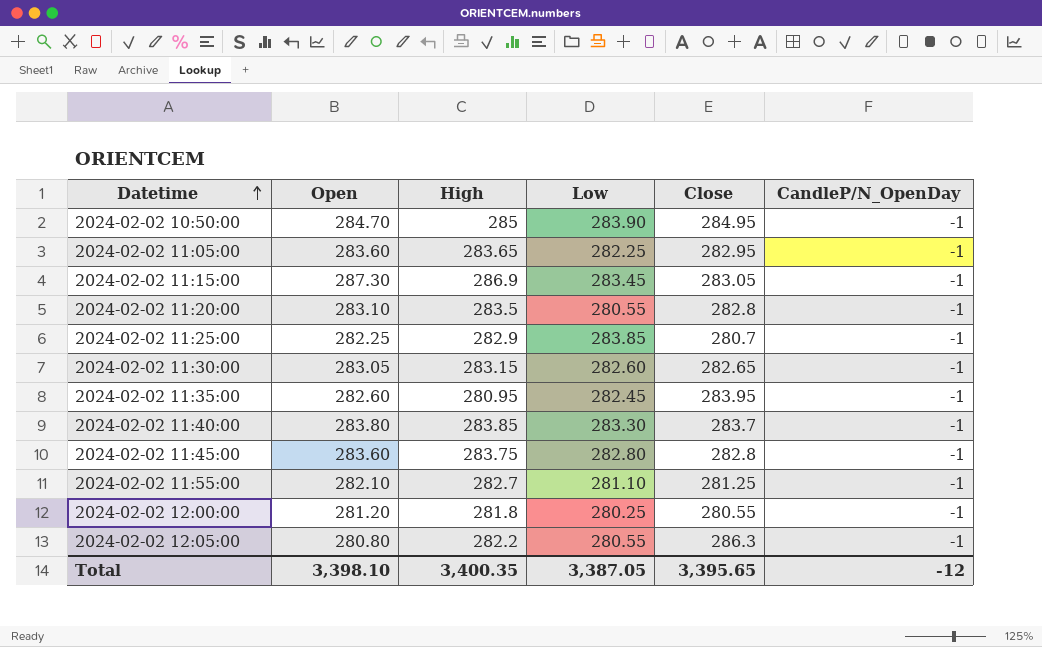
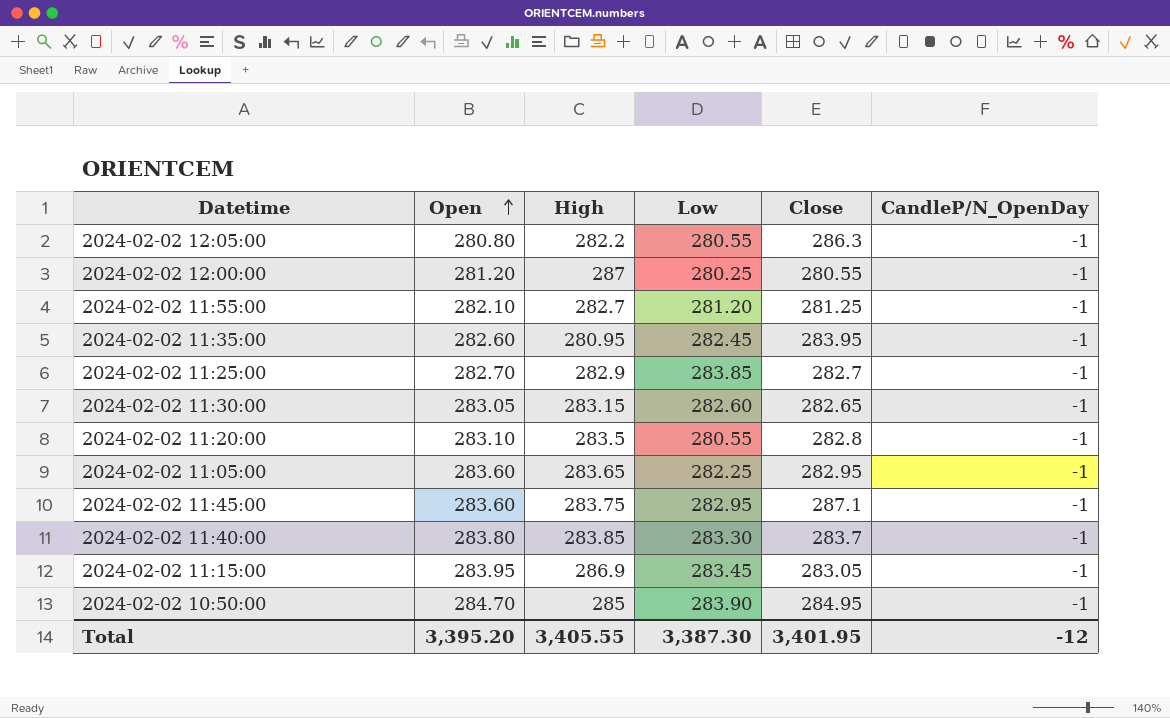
row order: Datetime ascending -> Open ascending
2024-02-02 12:00:00 | High: 281.8 -> 287
2024-02-02 11:55:00 | Low: 281.10 -> 281.20
2024-02-02 11:25:00 | Open: 282.25 -> 282.70
2024-02-02 11:25:00 | Close: 280.7 -> 282.7
2024-02-02 11:45:00 | Low: 282.80 -> 282.95
2024-02-02 11:45:00 | Close: 282.8 -> 287.1
2024-02-02 11:15:00 | Open: 287.30 -> 283.95
Total | Open: 3,398.10 -> 3,395.20
Total | High: 3,400.35 -> 3,405.55
Total | Low: 3,387.05 -> 3,387.30
Total | Close: 3,395.65 -> 3,401.95

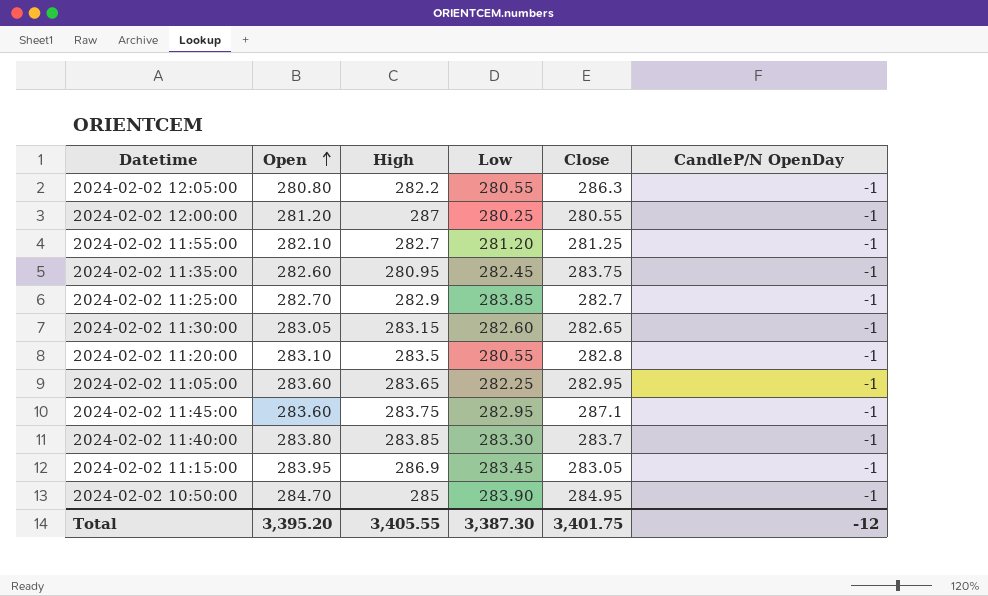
column name: CandleP/N_OpenDay -> CandleP/N OpenDay
2024-02-02 11:35:00 | Close: 283.95 -> 283.75
Total | Close: 3,401.95 -> 3,401.75

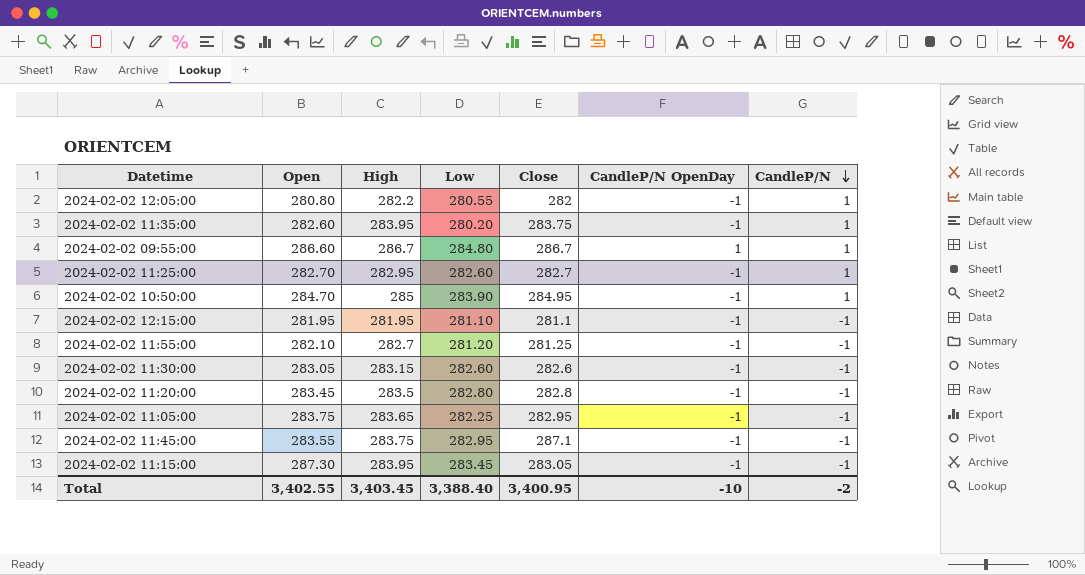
row order: Open ascending -> CandleP/N descending
column CandleP/N | position: none -> 7
row 2024-02-02 12:00:00: 281.20 | 287 | 280.25 | 280.55 | -1 -> none
row 2024-02-02 11:40:00: 283.80 | 283.85 | 283.30 | 283.7 | -1 -> none
2024-02-02 12:05:00 | Close: 286.3 -> 282
2024-02-02 11:35:00 | High: 280.95 -> 283.95
2024-02-02 11:35:00 | Low: 282.45 -> 280.20
row 2024-02-02 09:55:00: none -> 286.60 | 286.7 | 284.80 | 286.7 | 1 | 1
2024-02-02 11:25:00 | High: 282.9 -> 282.95
2024-02-02 11:25:00 | Low: 283.85 -> 282.60
row 2024-02-02 12:15:00: none -> 281.95 | 281.95 | 281.10 | 281.1 | -1 | -1
2024-02-02 11:30:00 | Close: 282.65 -> 282.6
2024-02-02 11:20:00 | Open: 283.10 -> 283.45
2024-02-02 11:20:00 | Low: 280.55 -> 282.80
2024-02-02 11:05:00 | Open: 283.60 -> 283.75
2024-02-02 11:45:00 | Open: 283.60 -> 283.55
2024-02-02 11:15:00 | Open: 283.95 -> 287.30
2024-02-02 11:15:00 | High: 286.9 -> 283.95
Total | Open: 3,395.20 -> 3,402.55
Total | High: 3,405.55 -> 3,403.45
Total | Low: 3,387.30 -> 3,388.40
Total | Close: 3,401.75 -> 3,400.95
Total | CandleP/N OpenDay: -12 -> -10

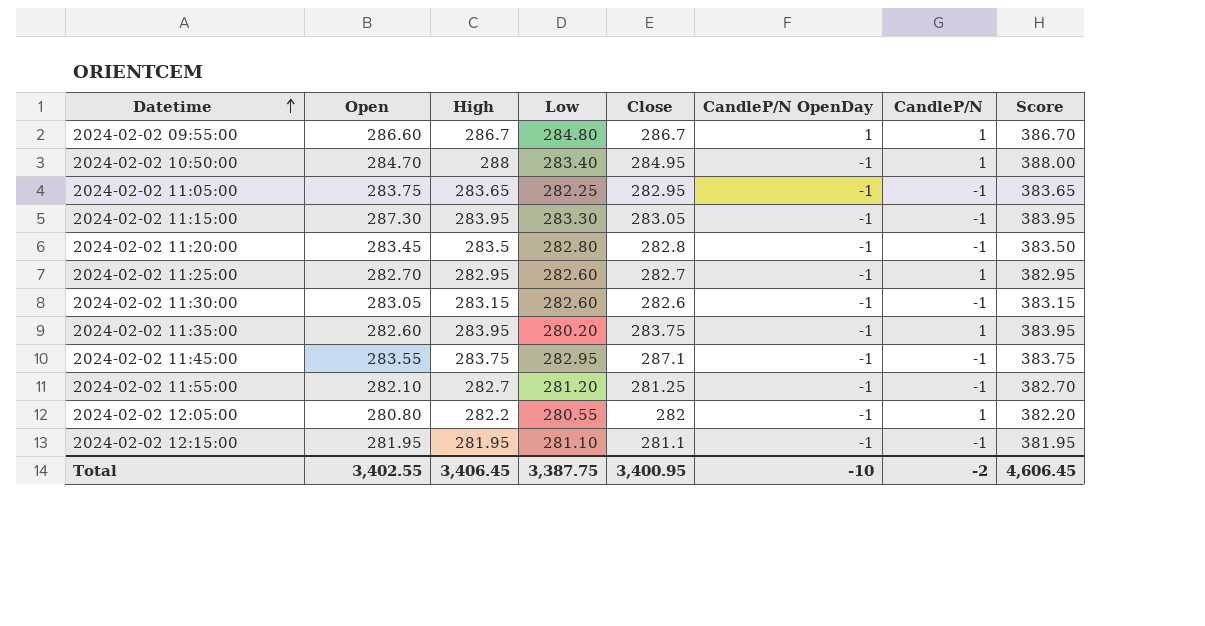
row order: CandleP/N descending -> Datetime ascending
column Score | formula: none -> [High] + 100
2024-02-02 10:50:00 | High: 285 -> 288
2024-02-02 10:50:00 | Low: 283.90 -> 283.40
2024-02-02 11:15:00 | Low: 283.45 -> 283.30
Total | High: 3,403.45 -> 3,406.45
Total | Low: 3,388.40 -> 3,387.75

